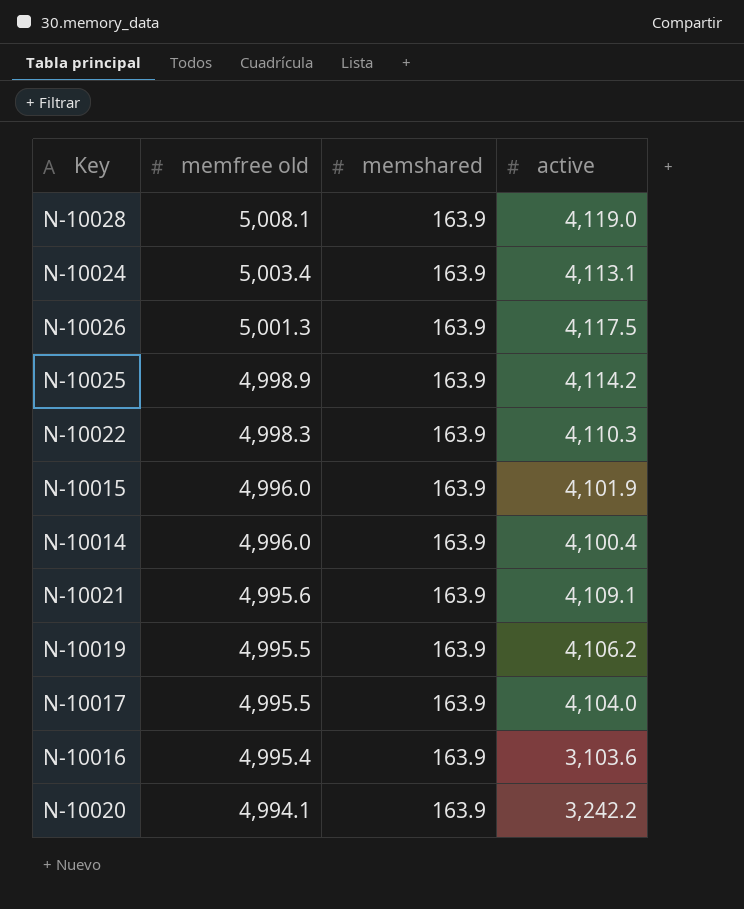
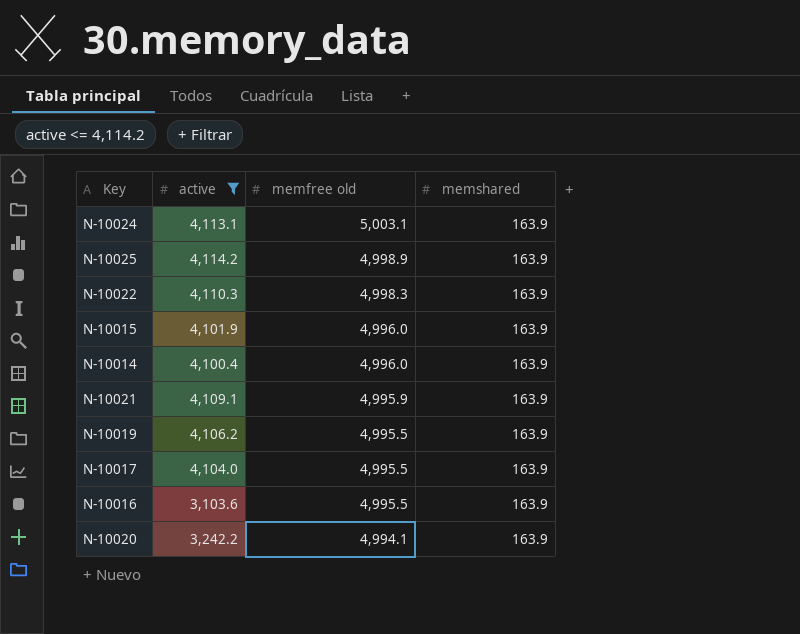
filter: none -> active <= 4,114.2
column active | position: 4 -> 2
N-10024 | memfree old: 5,003.4 -> 5,003.1
N-10021 | memfree old: 4,995.6 -> 4,995.9
N-10016 | memfree old: 4,995.4 -> 4,995.5

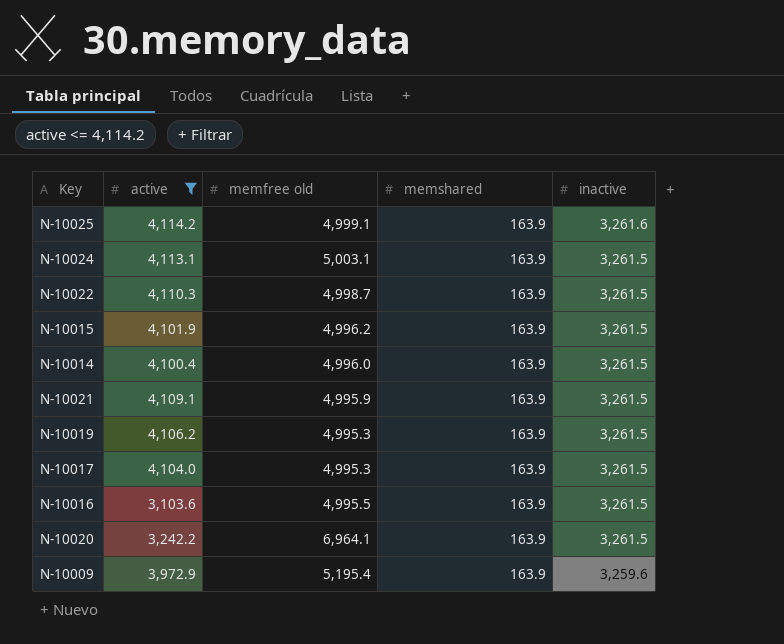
row order: memfree old descending -> inactive descending
column inactive | position: none -> 5
N-10025 | memfree old: 4,998.9 -> 4,999.1
N-10022 | memfree old: 4,998.3 -> 4,998.7
N-10015 | memfree old: 4,996.0 -> 4,996.2
N-10019 | memfree old: 4,995.5 -> 4,995.3
N-10017 | memfree old: 4,995.5 -> 4,995.3
N-10020 | memfree old: 4,994.1 -> 6,964.1
row N-10009: none -> 3,972.9 | 5,195.4 | 163.9 | 3,259.6

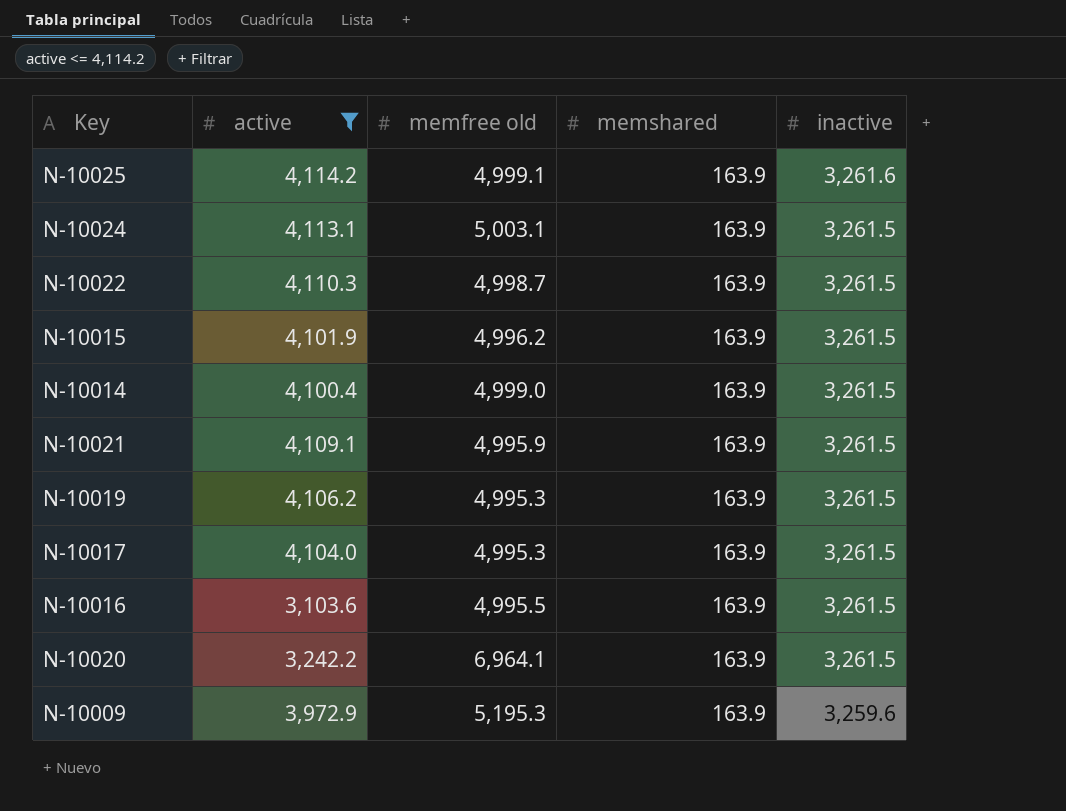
N-10014 | memfree old: 4,996.0 -> 4,999.0
N-10009 | memfree old: 5,195.4 -> 5,195.3

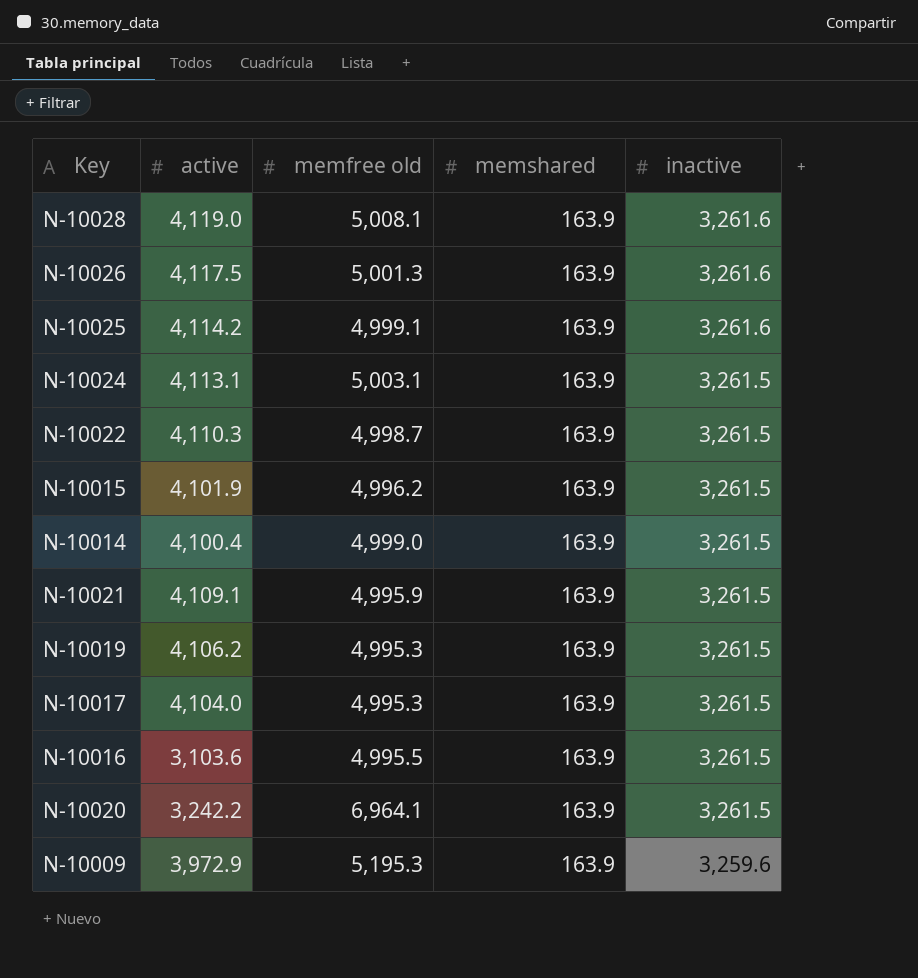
filter: active <= 4,114.2 -> none

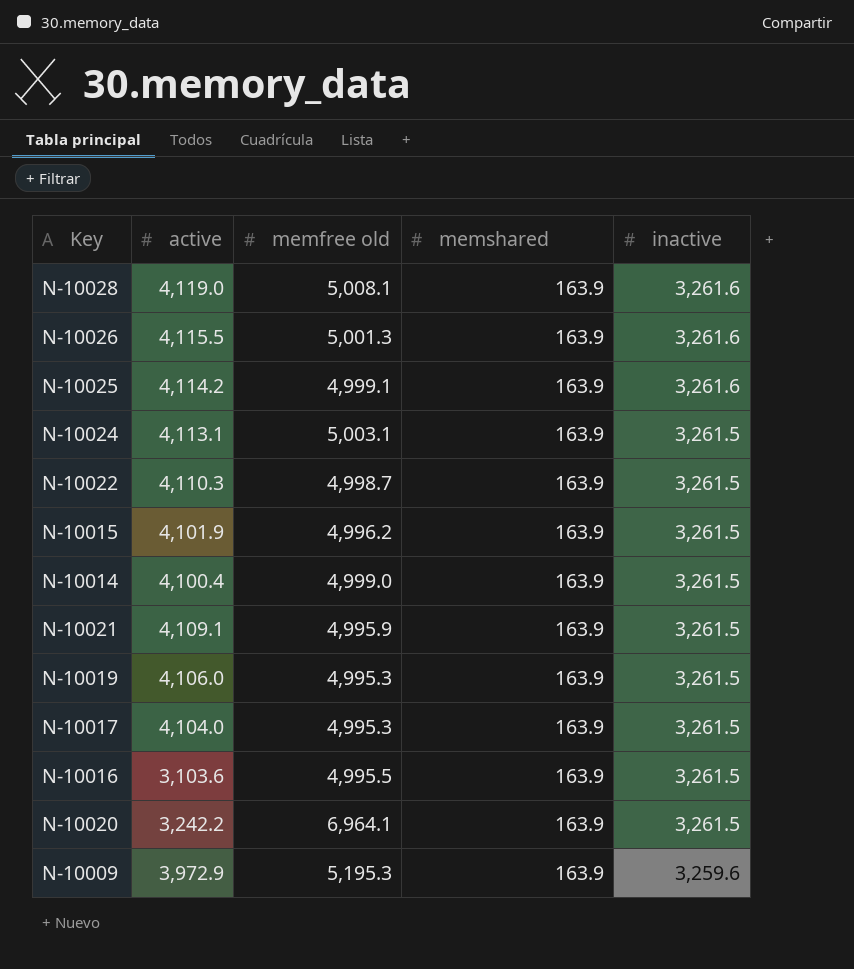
N-10026 | active: 4,117.5 -> 4,115.5
N-10019 | active: 4,106.2 -> 4,106.0

